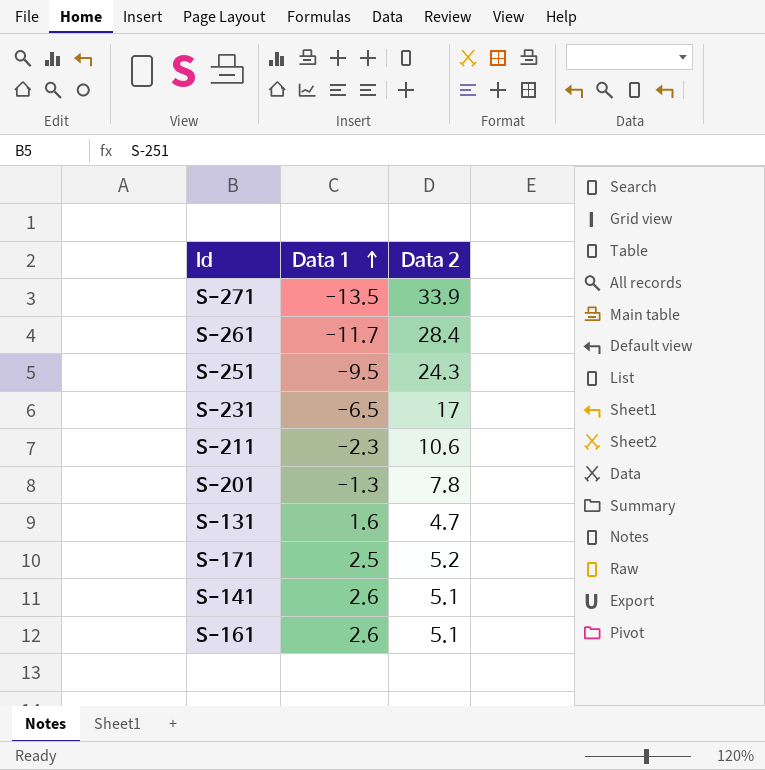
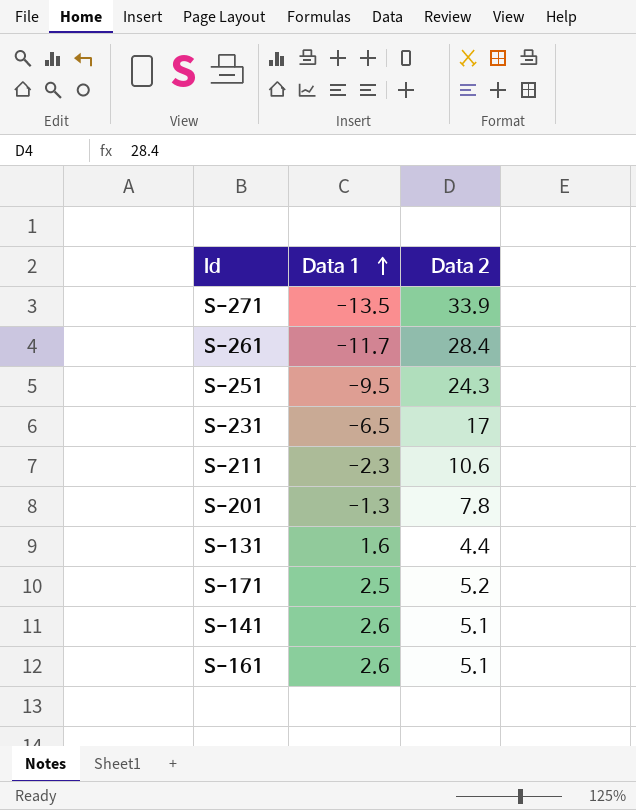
S-131 | Data 2: 4.7 -> 4.4

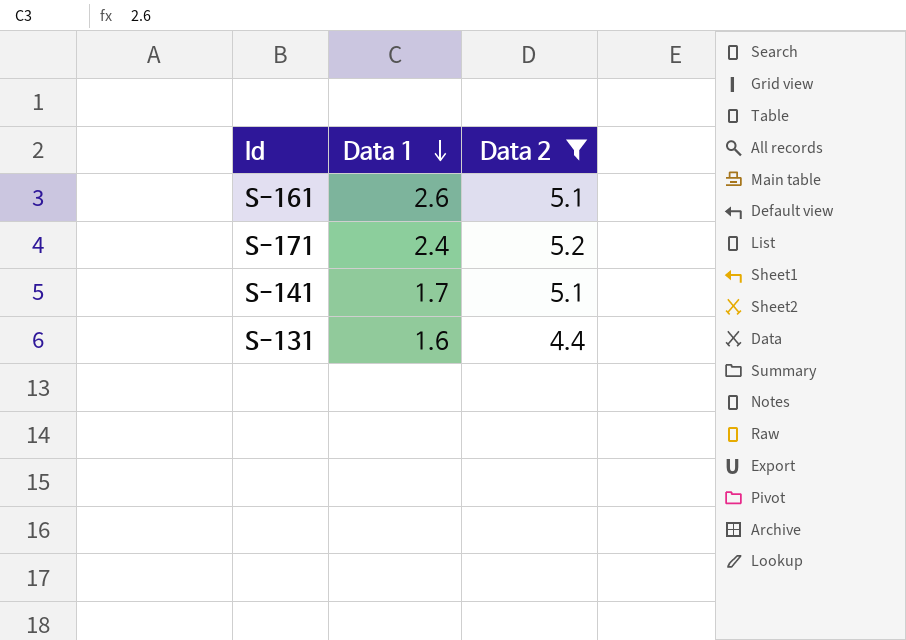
filter: none -> Data 2 <= 5.2
row order: Data 1 ascending -> Data 1 descending
S-171 | Data 1: 2.5 -> 2.4
S-141 | Data 1: 2.6 -> 1.7

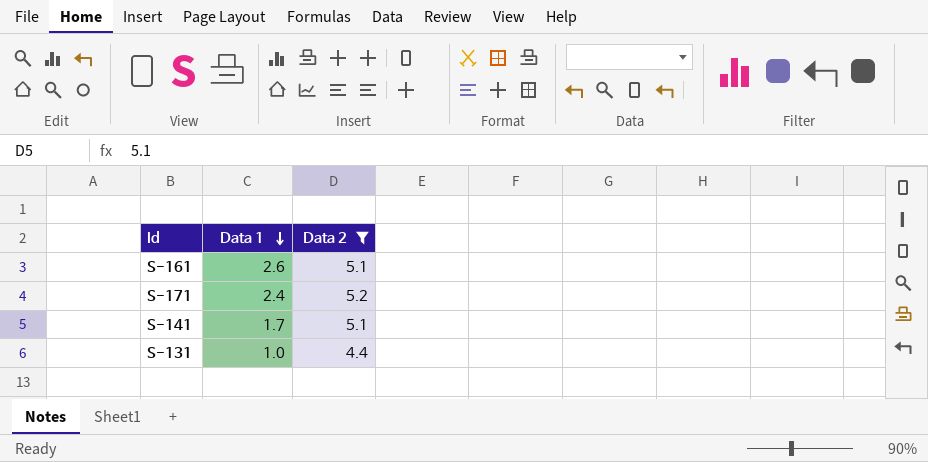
S-131 | Data 1: 1.6 -> 1.0

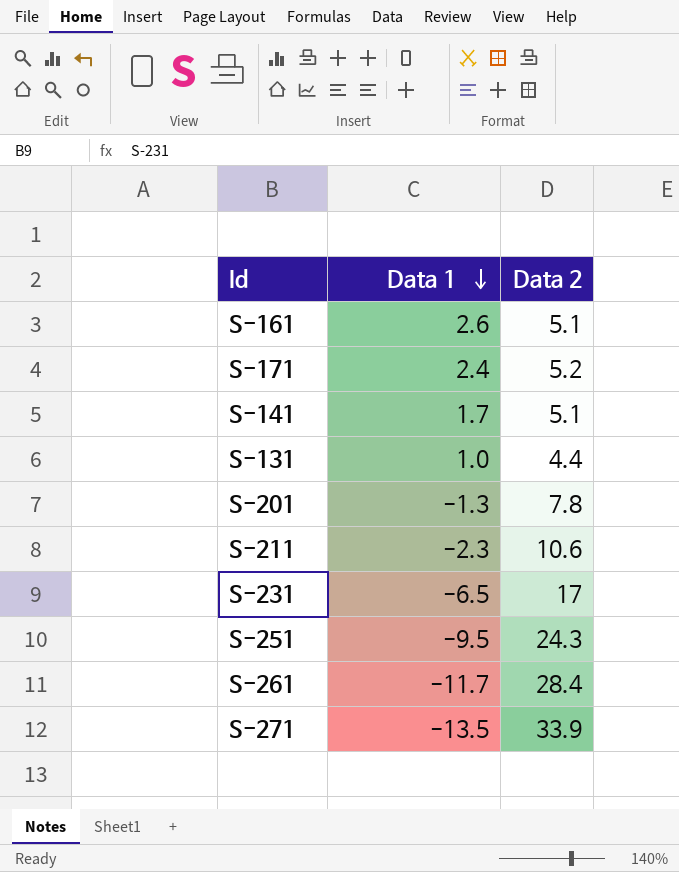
filter: Data 2 <= 5.2 -> none

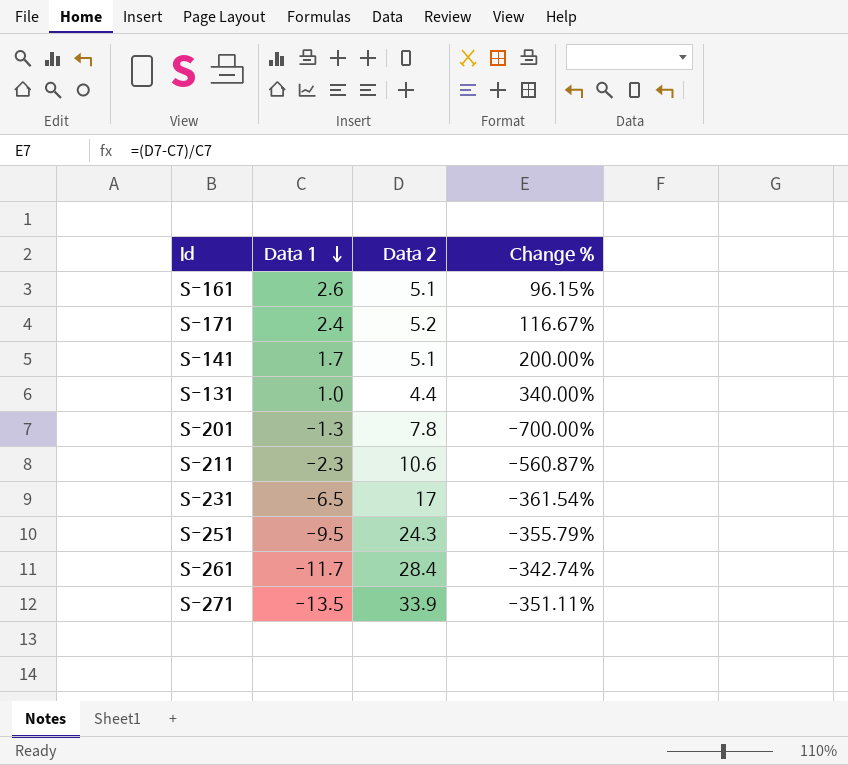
column Change % | formula: none -> ([Data 2] - [Data 1]) / [Data 1]

